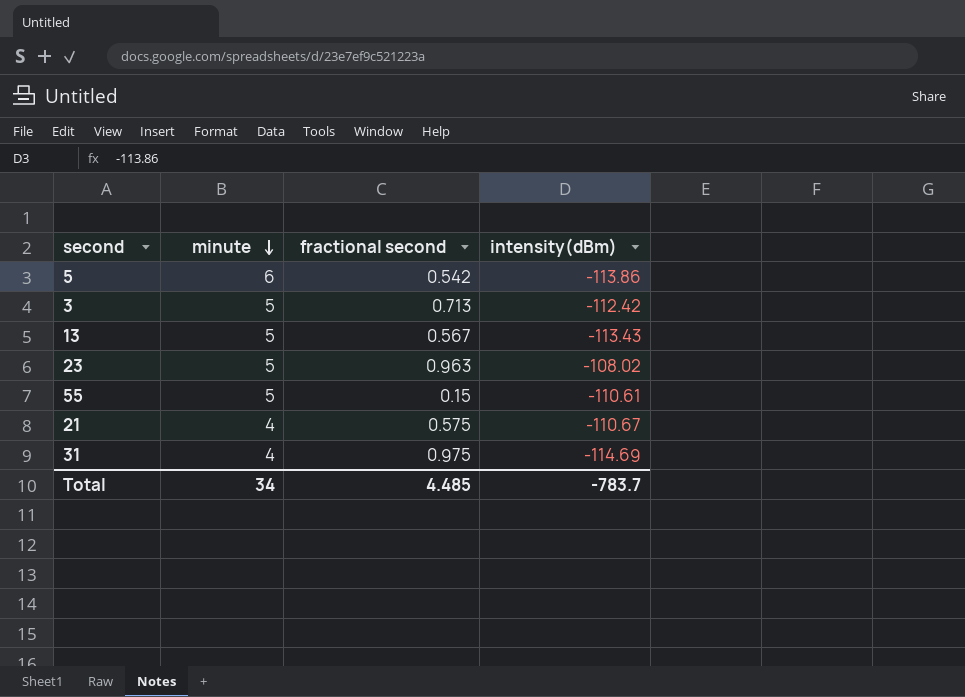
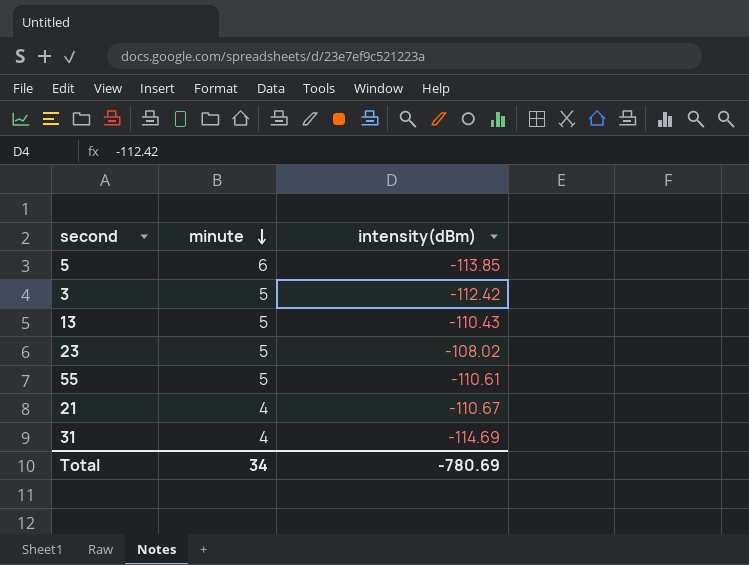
column fractional second | position: 3 -> none
5 | intensity(dBm): -113.86 -> -113.85
13 | intensity(dBm): -113.43 -> -110.43
Total | intensity(dBm): -783.7 -> -780.69

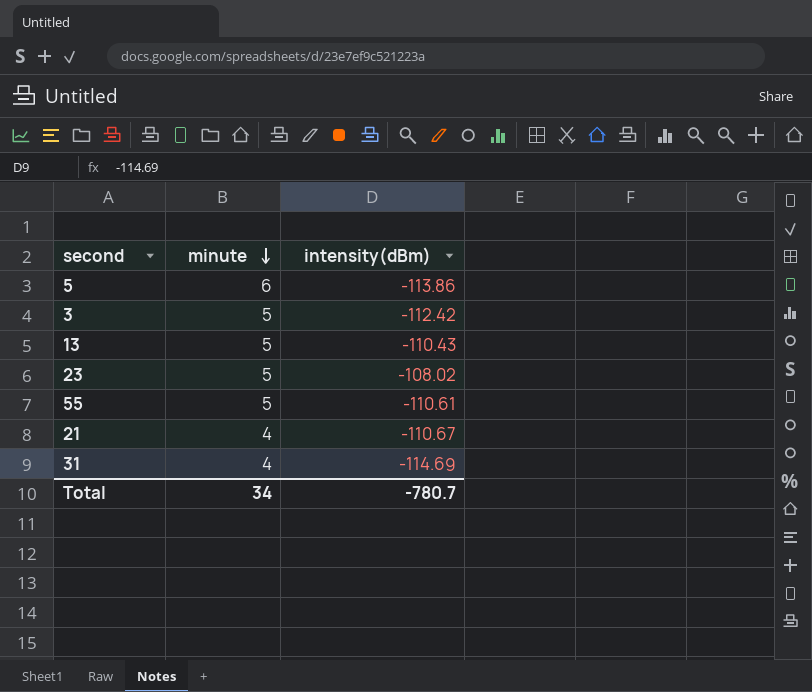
5 | intensity(dBm): -113.85 -> -113.86
Total | intensity(dBm): -780.69 -> -780.7

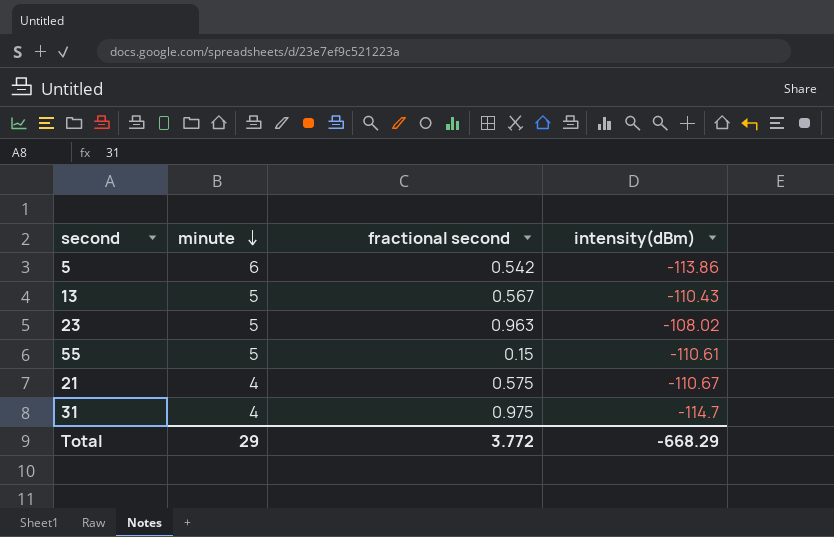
column fractional second | position: none -> 3
row 3: 5 | -112.42 -> none
31 | intensity(dBm): -114.69 -> -114.7
Total | minute: 34 -> 29
Total | intensity(dBm): -780.7 -> -668.29

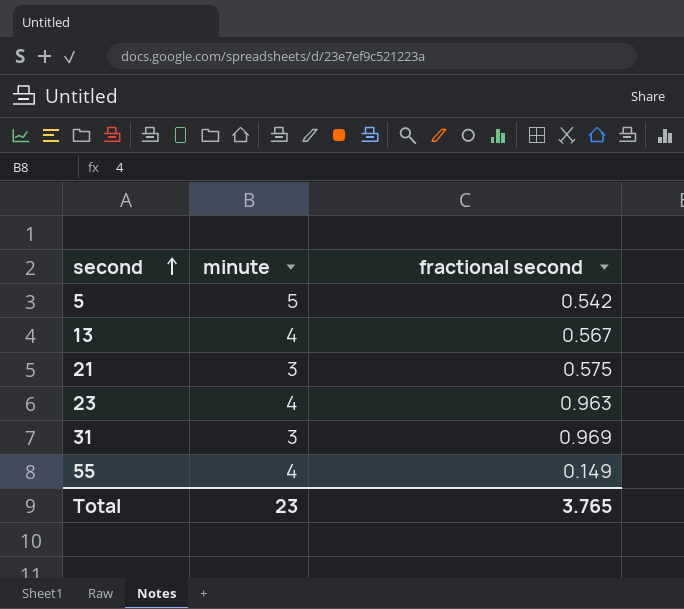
row order: minute descending -> second ascending
column intensity(dBm) | position: 4 -> none
5 | minute: 6 -> 5
13 | minute: 5 -> 4
21 | minute: 4 -> 3
23 | minute: 5 -> 4
31 | minute: 4 -> 3
31 | fractional second: 0.975 -> 0.969
55 | minute: 5 -> 4
55 | fractional second: 0.15 -> 0.149
Total | minute: 29 -> 23
Total | fractional second: 3.772 -> 3.765

